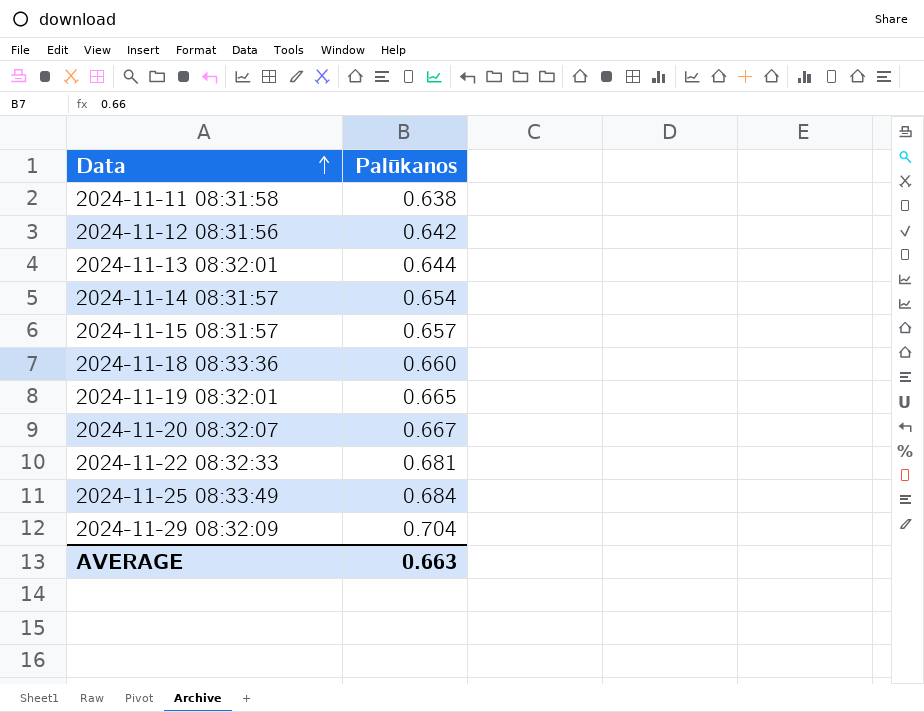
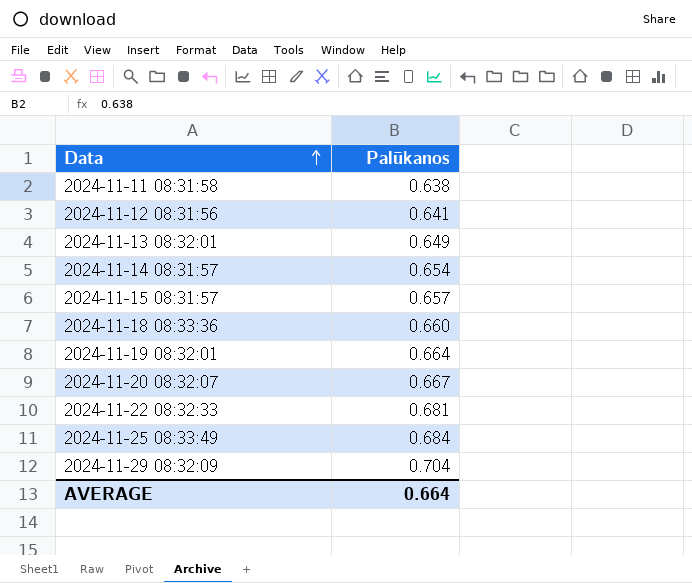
2024-11-12 08:31:56 | Palūkanos: 0.642 -> 0.641
2024-11-13 08:32:01 | Palūkanos: 0.644 -> 0.649
2024-11-19 08:32:01 | Palūkanos: 0.665 -> 0.664
AVERAGE | Palūkanos: 0.663 -> 0.664

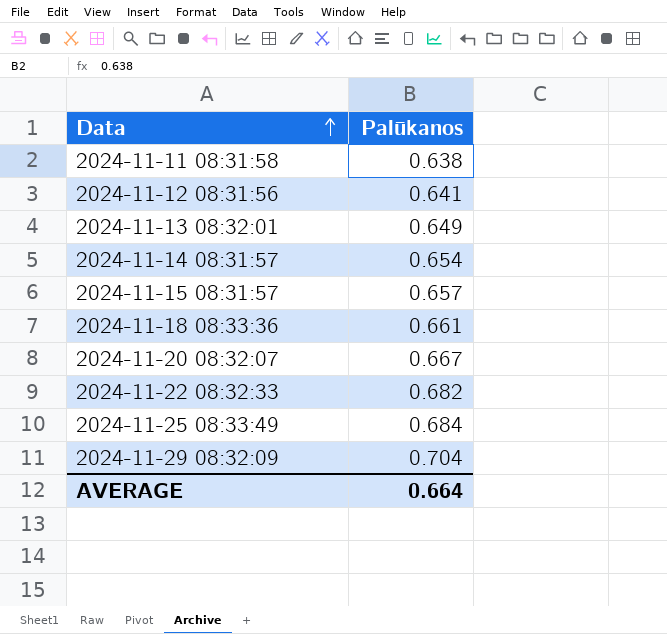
row 2024-11-19 08:32:01: 0.664 -> none
2024-11-18 08:33:36 | Palūkanos: 0.660 -> 0.661
2024-11-22 08:32:33 | Palūkanos: 0.681 -> 0.682

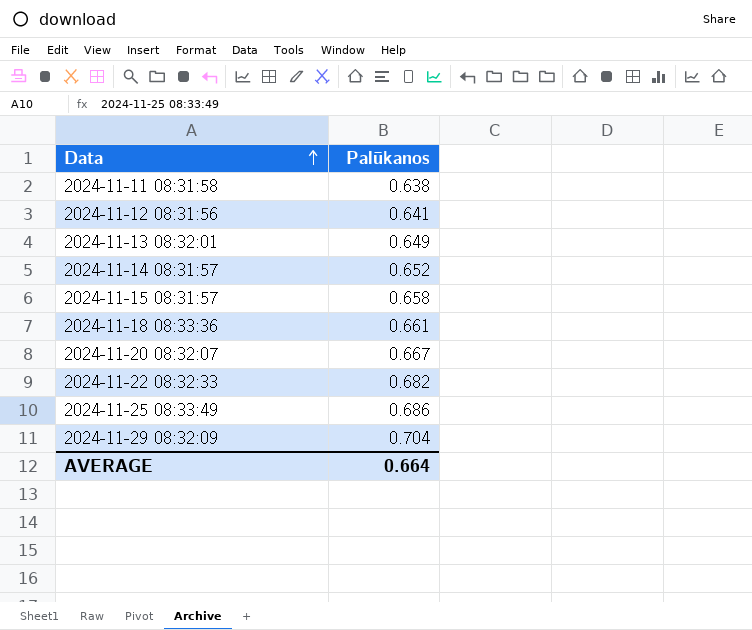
2024-11-14 08:31:57 | Palūkanos: 0.654 -> 0.652
2024-11-15 08:31:57 | Palūkanos: 0.657 -> 0.658
2024-11-25 08:33:49 | Palūkanos: 0.684 -> 0.686

